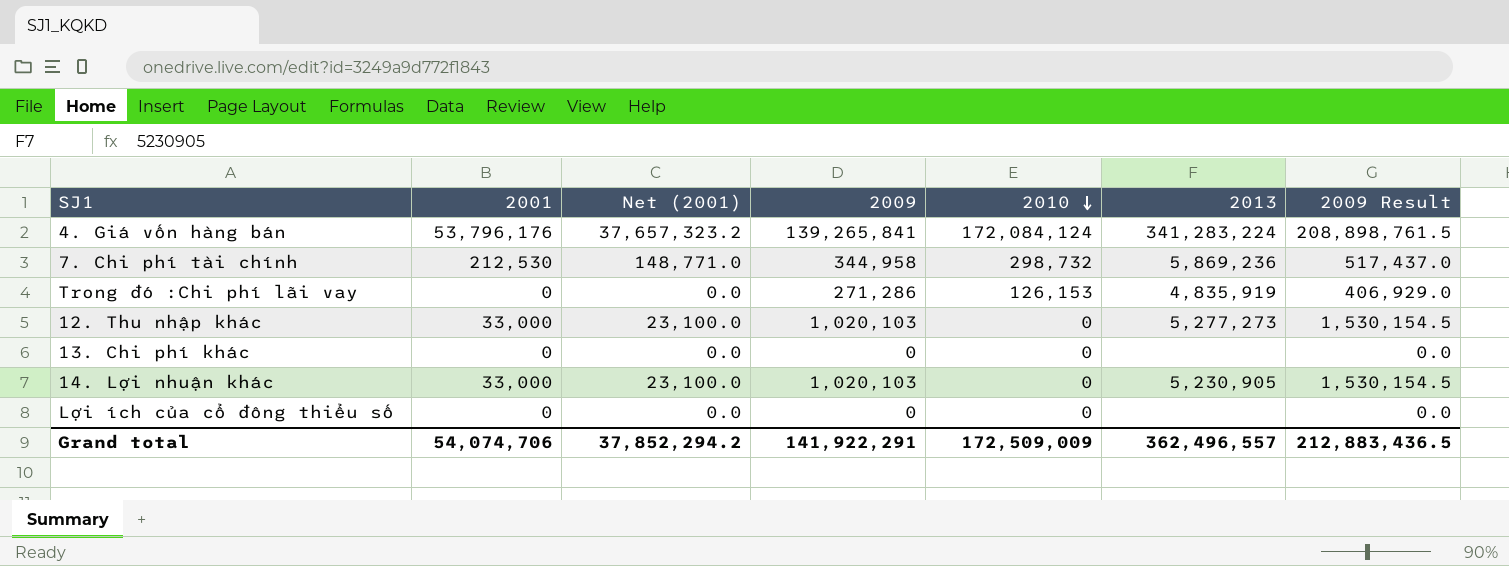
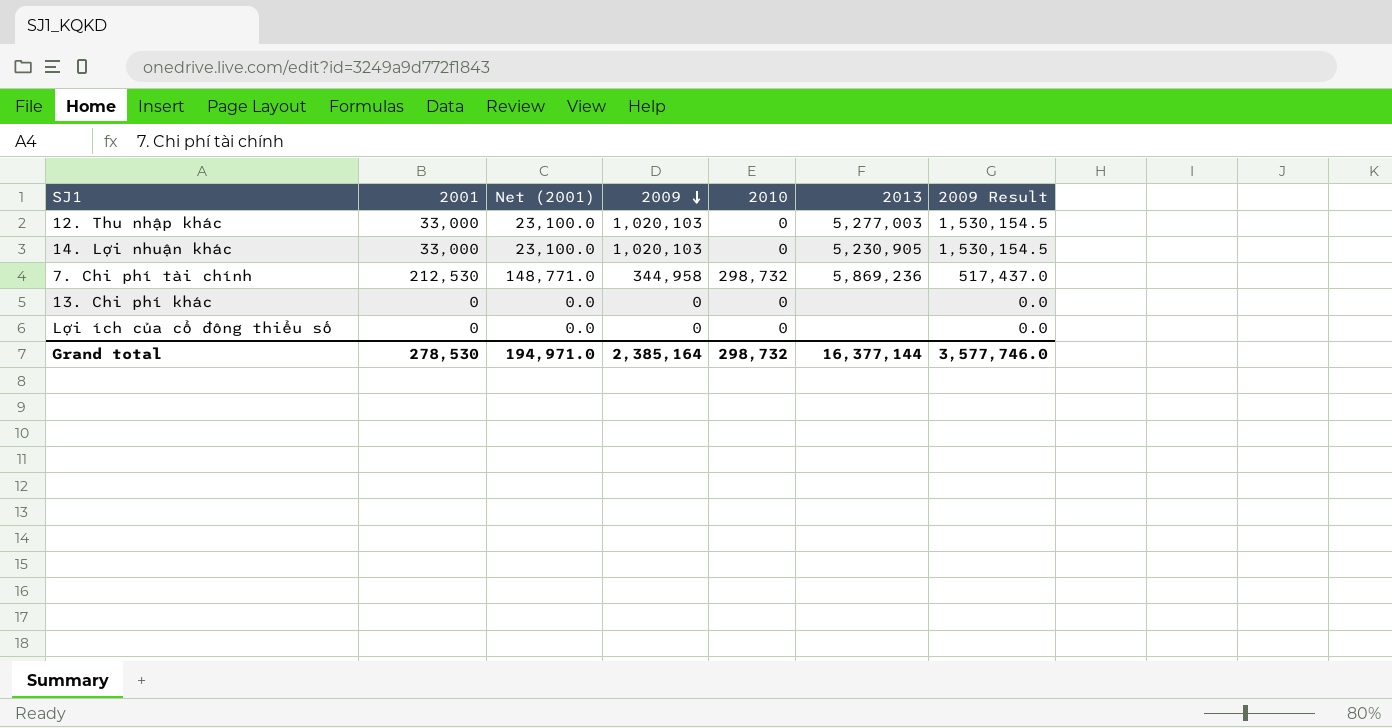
row order: 2010 descending -> 2009 descending
row 4. Giá vốn hàng bán: 53,796,176 | 37,657,323.2 | 139,265,841 | 172,084,124 | 341,283,224 | 208,898,761.5 -> none
row Trong đó :Chi phí lãi vay: 0 | 0.0 | 271,286 | 126,153 | 4,835,919 | 406,929.0 -> none
12. Thu nhập khác | 2013: 5,277,273 -> 5,277,003
Grand total | 2001: 54,074,706 -> 278,530
Grand total | Net (2001): 37,852,294.2 -> 194,971.0
Grand total | 2009: 141,922,291 -> 2,385,164
Grand total | 2010: 172,509,009 -> 298,732
Grand total | 2013: 362,496,557 -> 16,377,144
Grand total | 2009 Result: 212,883,436.5 -> 3,577,746.0

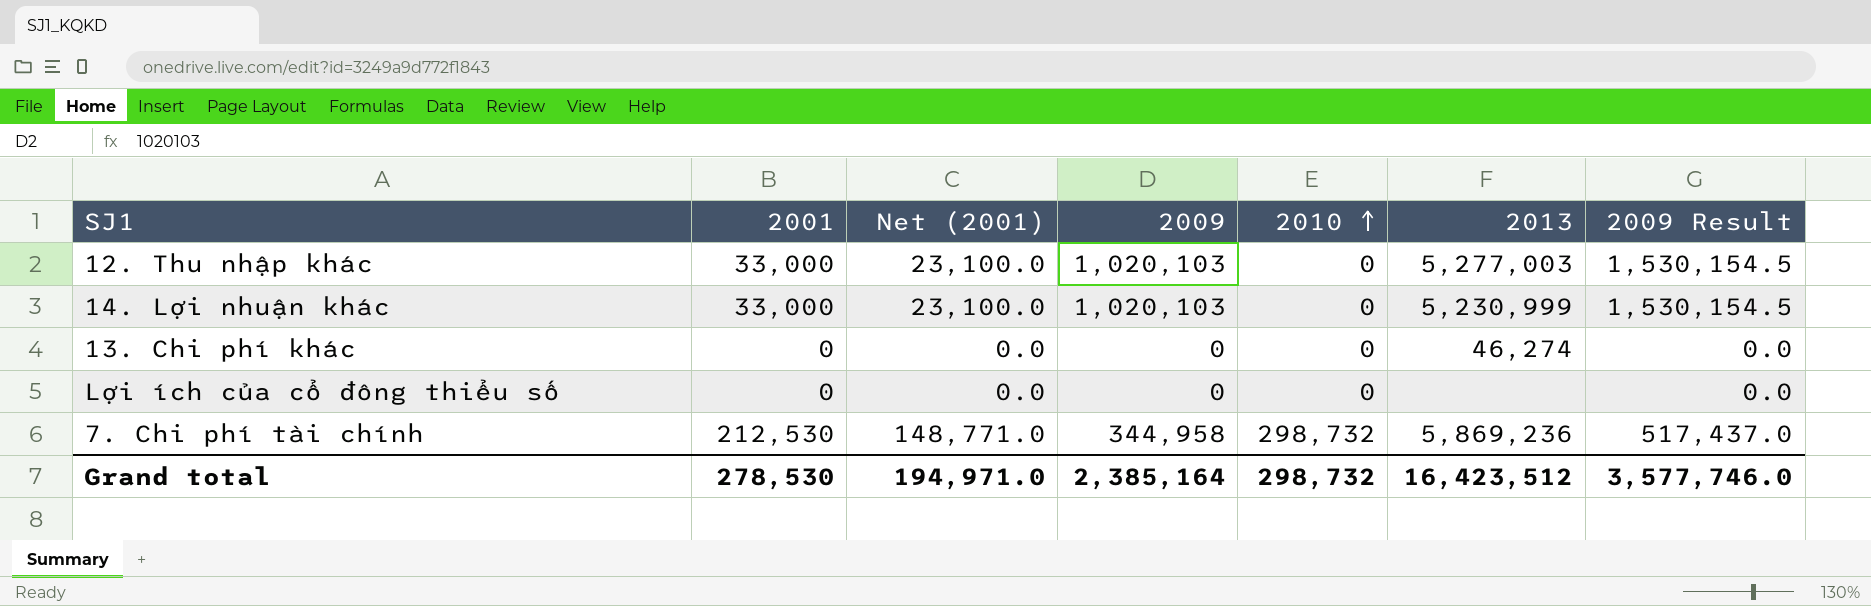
row order: 2009 descending -> 2010 ascending
14. Lợi nhuận khác | 2013: 5,230,905 -> 5,230,999
13. Chi phí khác | 2013: none -> 46,274
Grand total | 2013: 16,377,144 -> 16,423,512

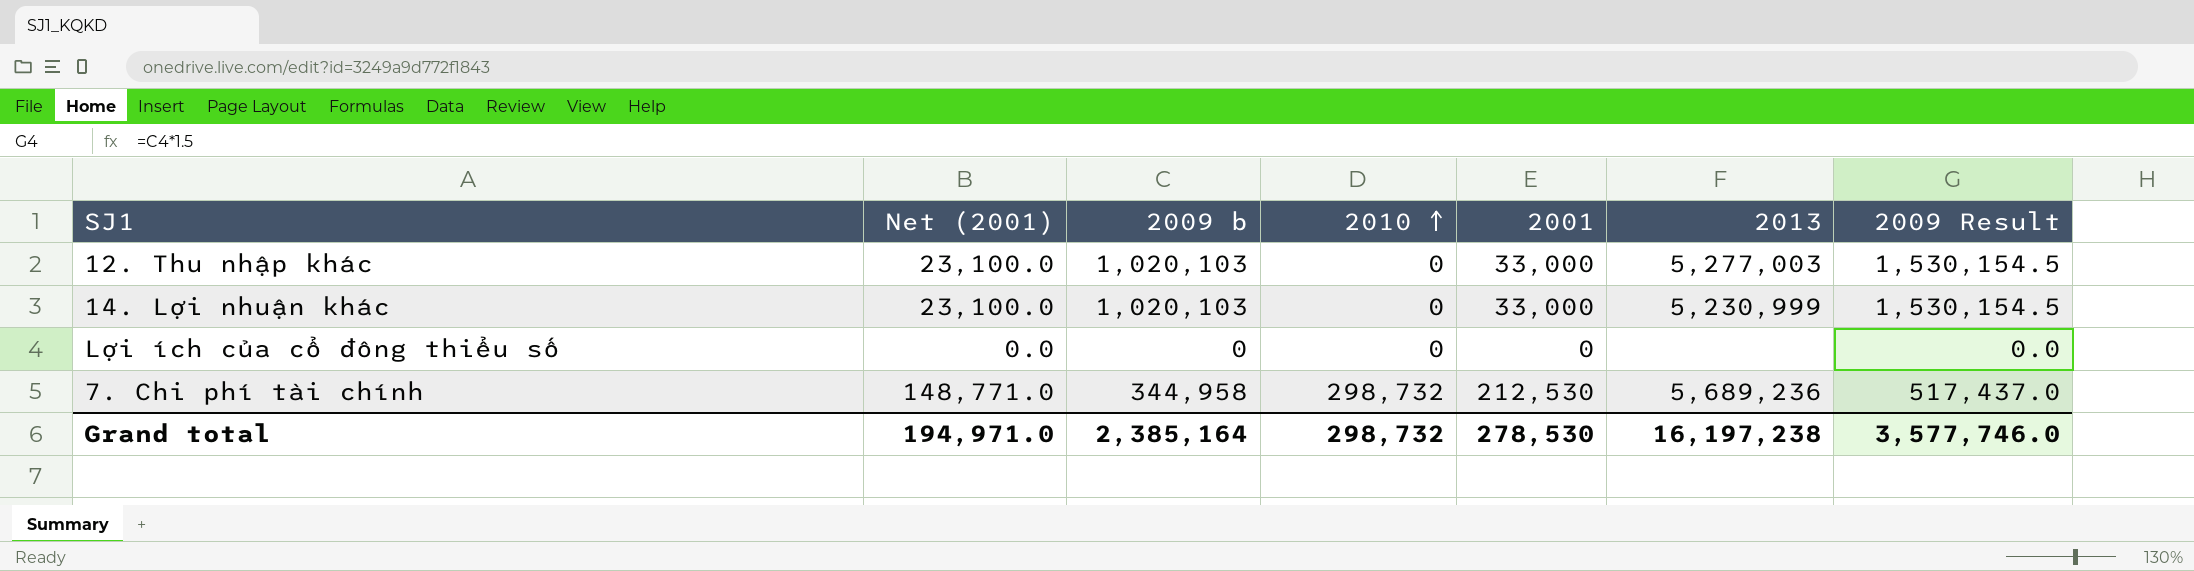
column name: 2009 -> 2009 b
column 2001 | position: 2 -> 5
row 13. Chi phí khác: 0 | 0.0 | 0 | 0 | 46,274 | 0.0 -> none
7. Chi phí tài chính | 2013: 5,869,236 -> 5,689,236
Grand total | 2013: 16,423,512 -> 16,197,238

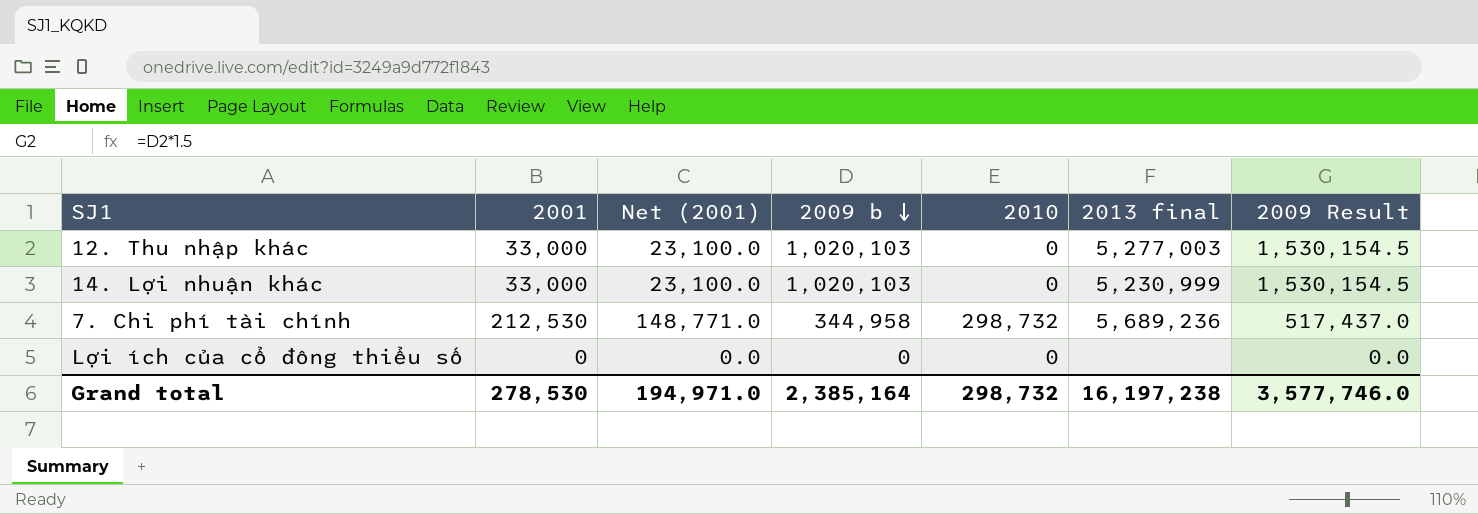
row order: 2010 ascending -> 2009 b descending
column 2001 | position: 5 -> 2
column name: 2013 -> 2013 final

